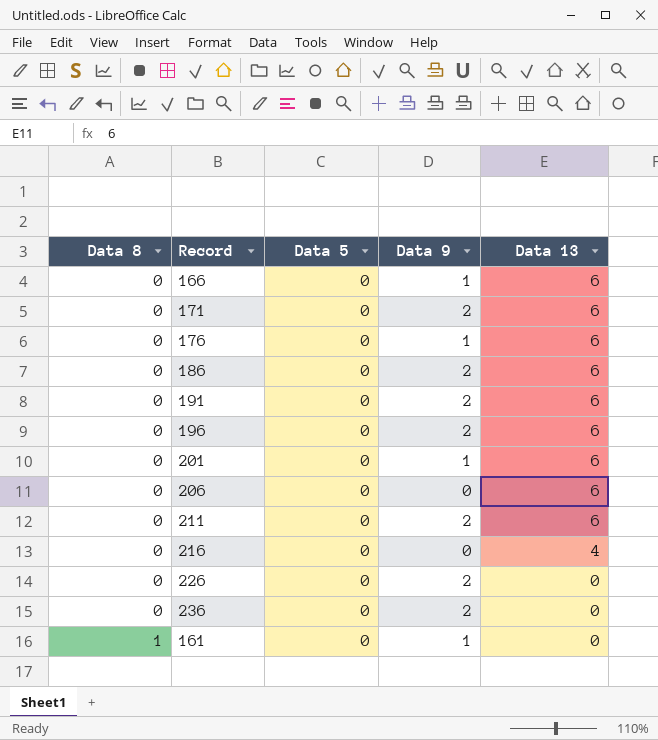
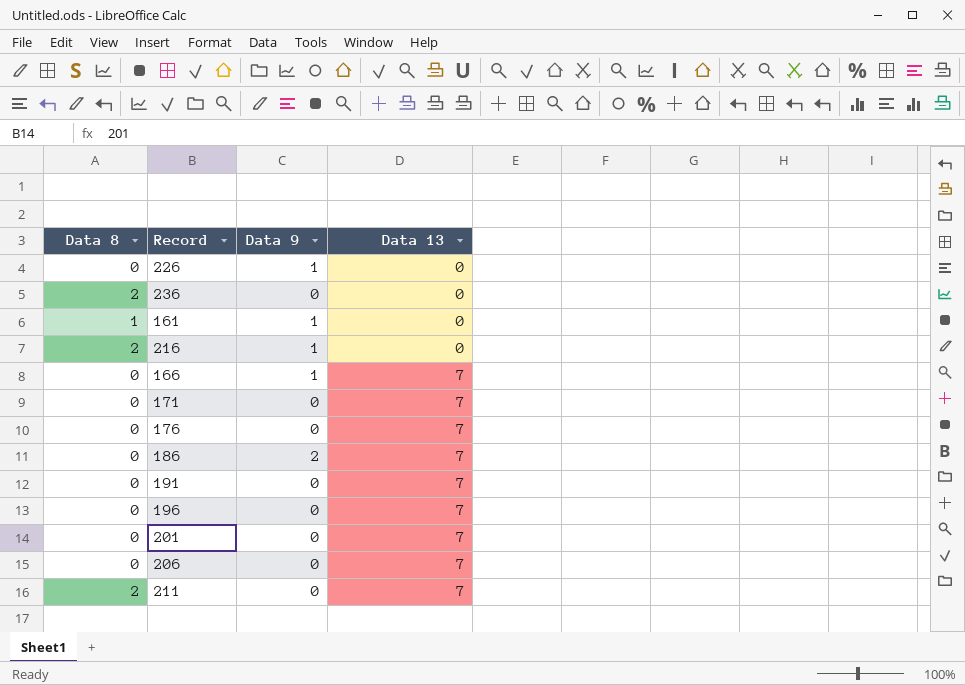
row order: Data 8 ascending -> Data 13 ascending
column Data 5 | position: 3 -> none
226 | Data 9: 2 -> 1
236 | Data 8: 0 -> 2
236 | Data 9: 2 -> 0
216 | Data 8: 0 -> 2
216 | Data 9: 0 -> 1
216 | Data 13: 4 -> 0
166 | Data 13: 6 -> 7
171 | Data 9: 2 -> 0
171 | Data 13: 6 -> 7
176 | Data 9: 1 -> 0
176 | Data 13: 6 -> 7
186 | Data 13: 6 -> 7
191 | Data 9: 2 -> 0
191 | Data 13: 6 -> 7
196 | Data 9: 2 -> 0
196 | Data 13: 6 -> 7
201 | Data 9: 1 -> 0
201 | Data 13: 6 -> 7
206 | Data 13: 6 -> 7
211 | Data 8: 0 -> 2
211 | Data 9: 2 -> 0
211 | Data 13: 6 -> 7

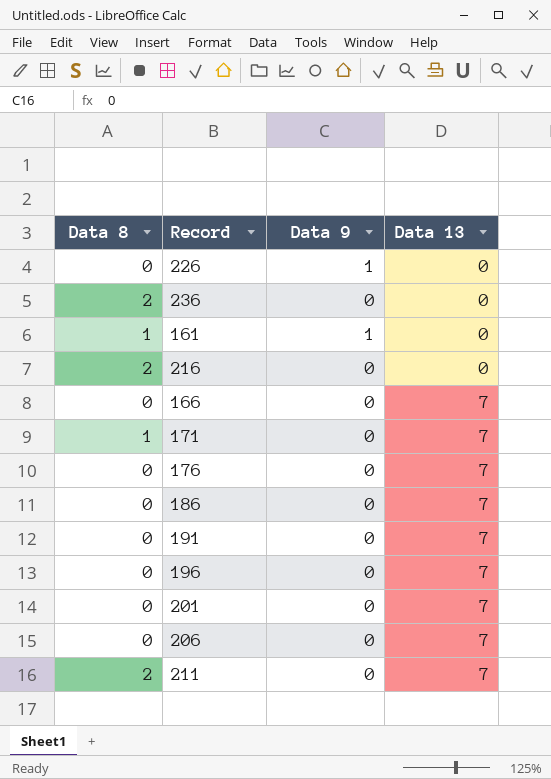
216 | Data 9: 1 -> 0
166 | Data 9: 1 -> 0
171 | Data 8: 0 -> 1
186 | Data 9: 2 -> 0

